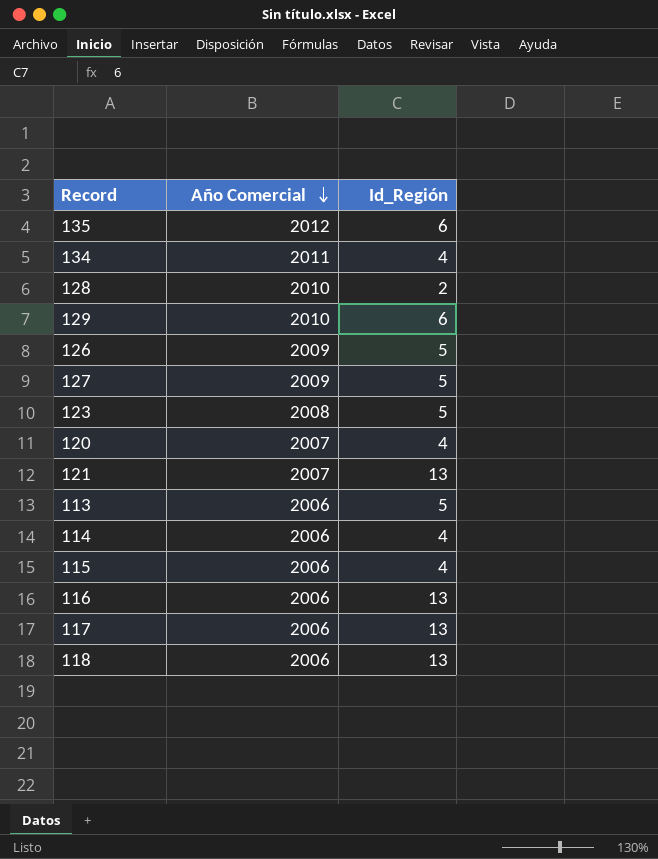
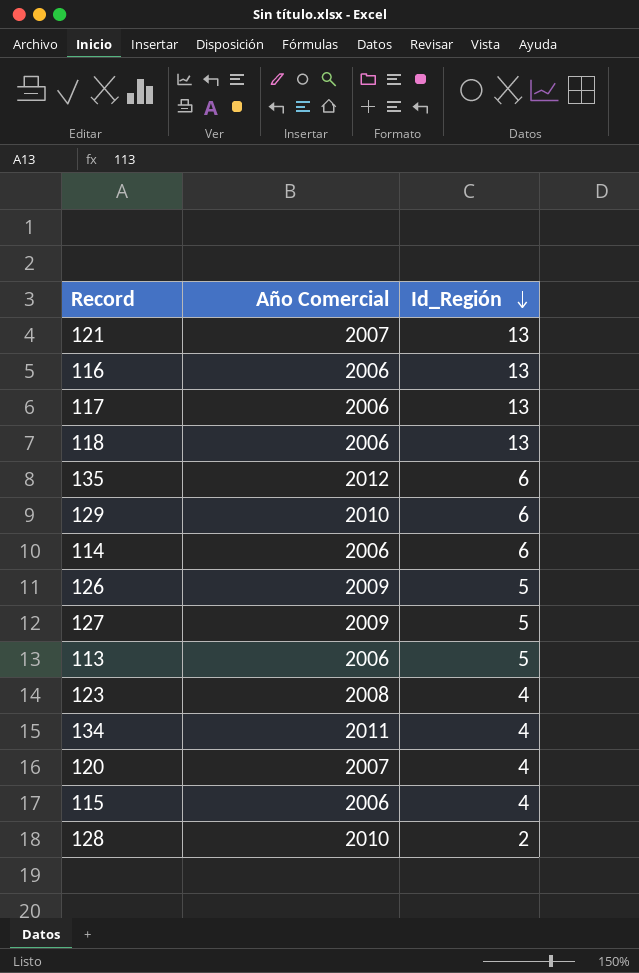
row order: Año Comercial descending -> Id_Región descending
114 | Id_Región: 4 -> 6
123 | Id_Región: 5 -> 4

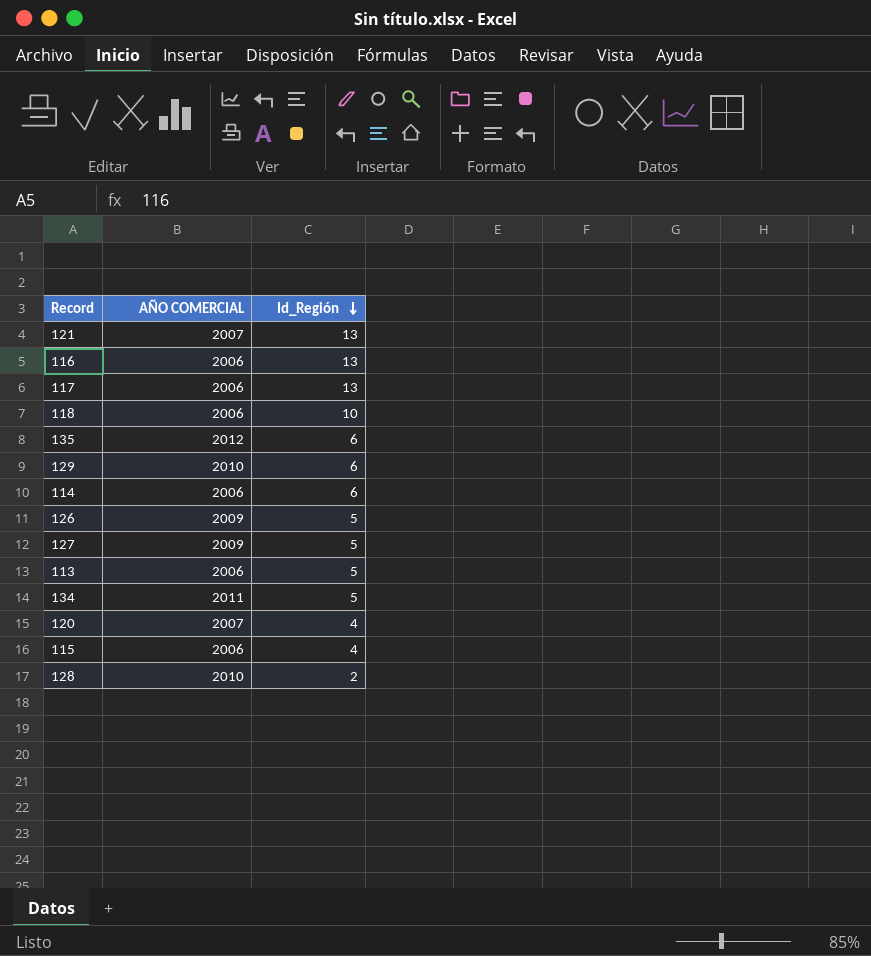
column name: Año Comercial -> AÑO COMERCIAL
row 123: 2008 | 4 -> none
118 | Id_Región: 13 -> 10
134 | Id_Región: 4 -> 5

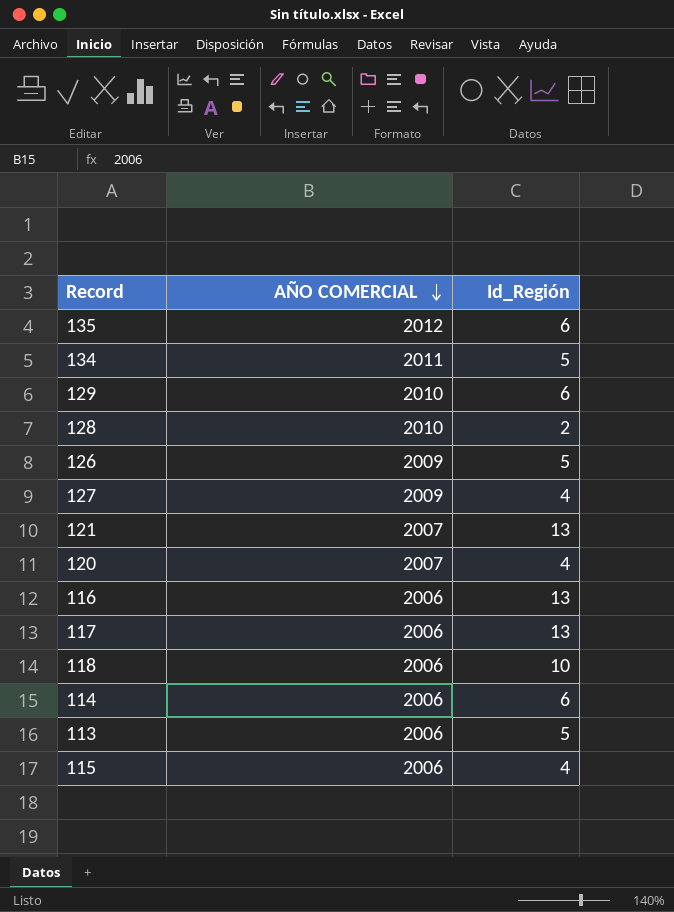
row order: Id_Región descending -> AÑO COMERCIAL descending
127 | Id_Región: 5 -> 4

